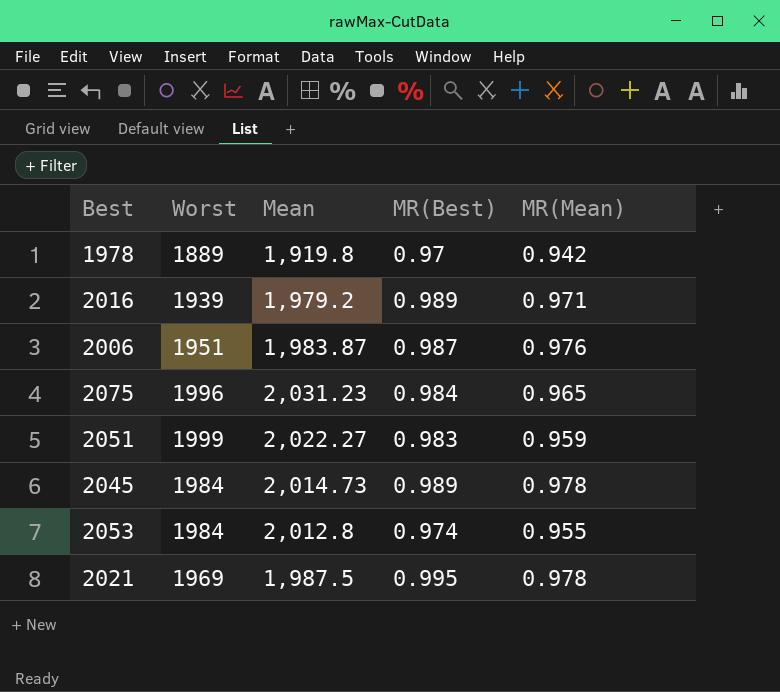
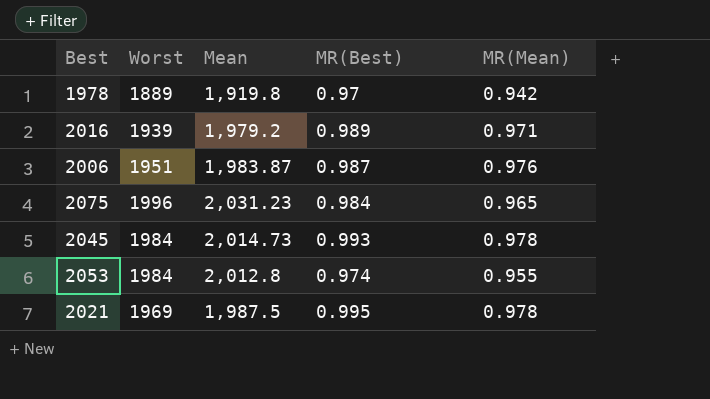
row 2051: 1999 | 2,022.27 | 0.983 | 0.959 -> none
2045 | MR(Best): 0.989 -> 0.993

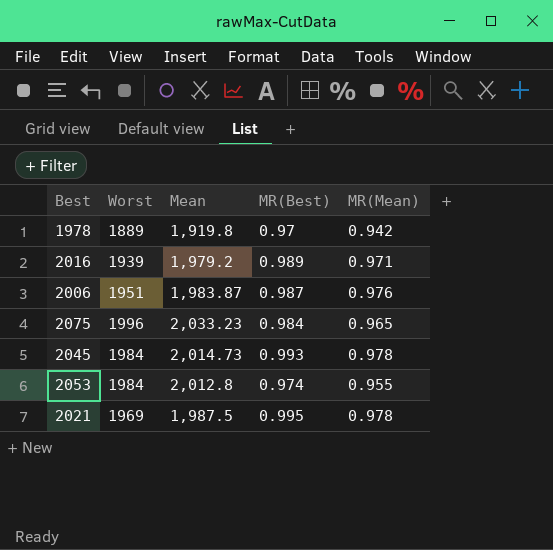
2075 | Mean: 2,031.23 -> 2,033.23

